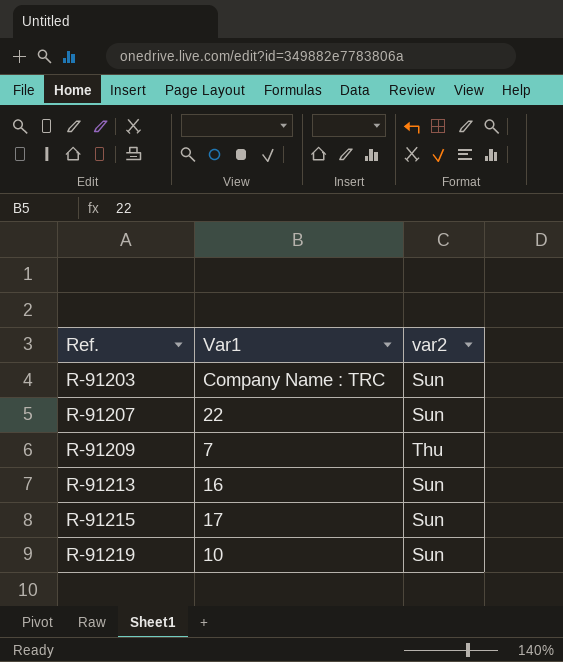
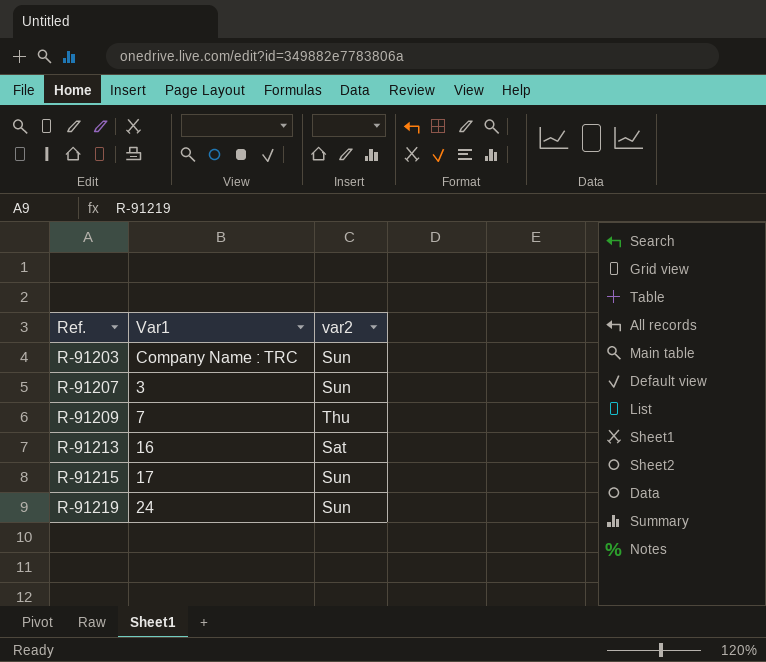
R-91207 | Var1: 22 -> 3
R-91213 | var2: Sun -> Sat
R-91219 | Var1: 10 -> 24

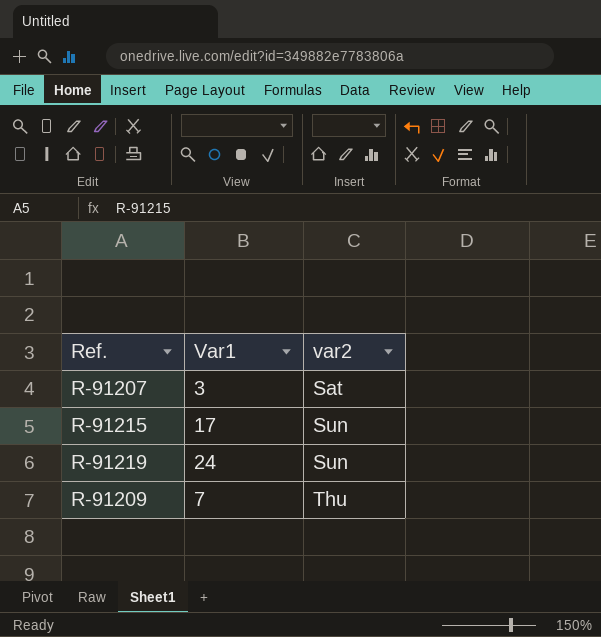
row order: Ref. ascending -> var2 ascending
row R-91203: Company Name : TRC | Sun -> none
row R-91213: 16 | Sat -> none
R-91207 | var2: Sun -> Sat

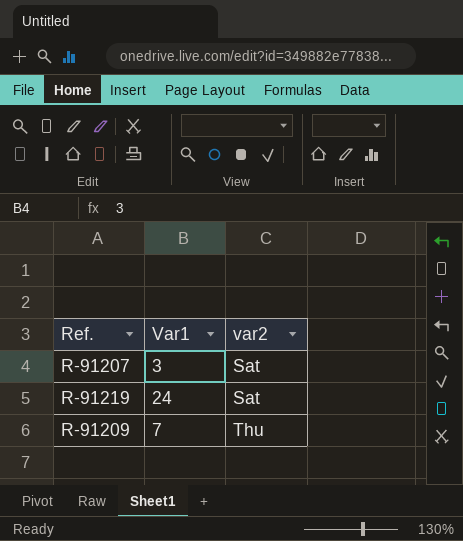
row R-91215: 17 | Sun -> none
R-91219 | var2: Sun -> Sat

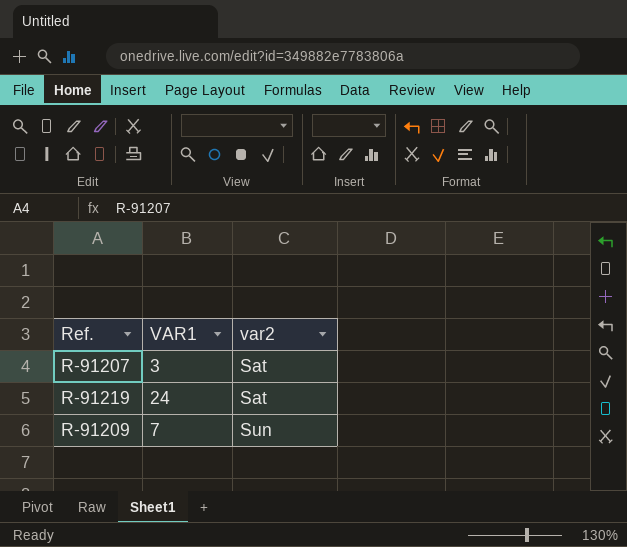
column name: Var1 -> VAR1
R-91209 | var2: Thu -> Sun

